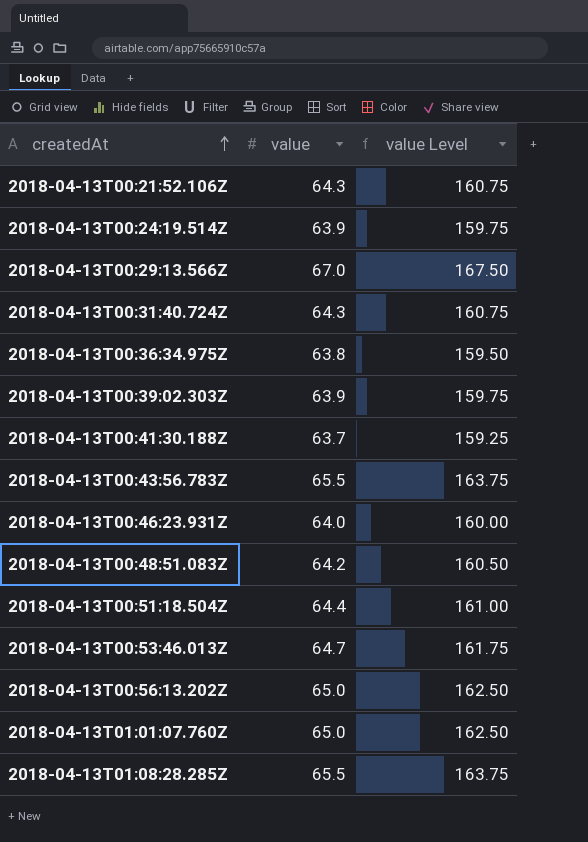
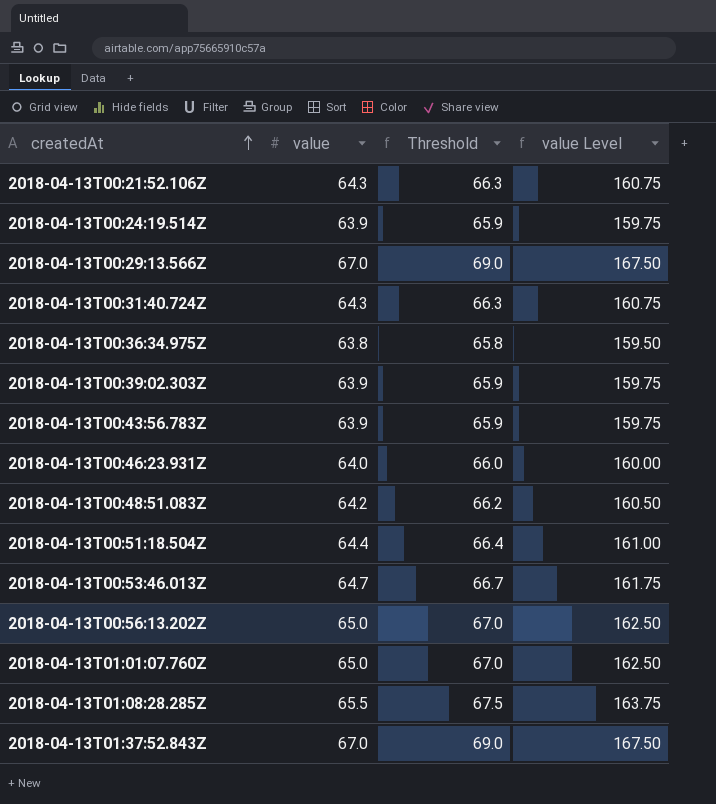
column Threshold | formula: none -> [value] + 2
row 2018-04-13T00:41:30.188Z: 63.7 | 159.25 -> none
2018-04-13T00:43:56.783Z | value: 65.5 -> 63.9
2018-04-13T00:43:56.783Z | value Level: 163.75 -> 159.75
row 2018-04-13T01:37:52.843Z: none -> 67.0 | 69.0 | 167.50

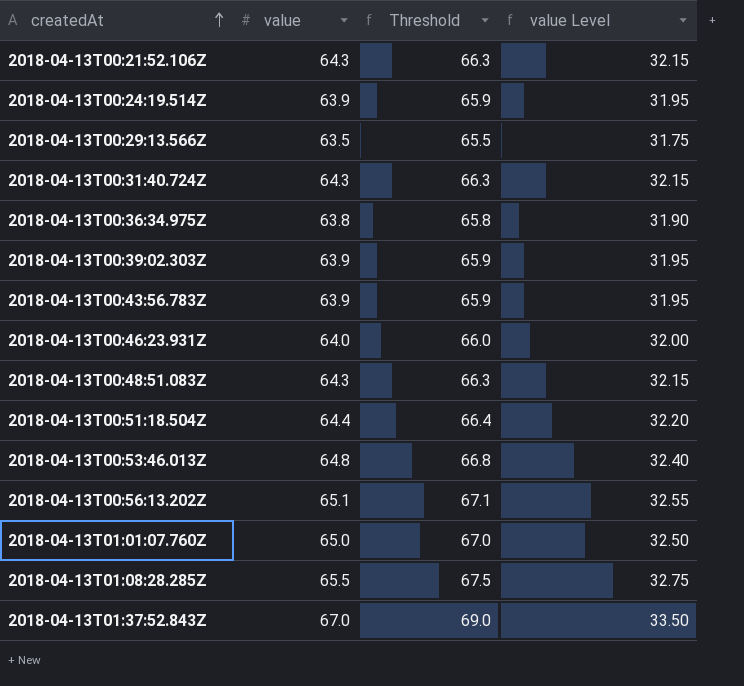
column value Level | formula: [value] * 2.5 -> [value] * 0.5
2018-04-13T00:29:13.566Z | value: 67.0 -> 63.5
2018-04-13T00:29:13.566Z | Threshold: 69.0 -> 65.5
2018-04-13T00:48:51.083Z | value: 64.2 -> 64.3
2018-04-13T00:48:51.083Z | Threshold: 66.2 -> 66.3
2018-04-13T00:53:46.013Z | value: 64.7 -> 64.8
2018-04-13T00:53:46.013Z | Threshold: 66.7 -> 66.8
2018-04-13T00:56:13.202Z | value: 65.0 -> 65.1
2018-04-13T00:56:13.202Z | Threshold: 67.0 -> 67.1

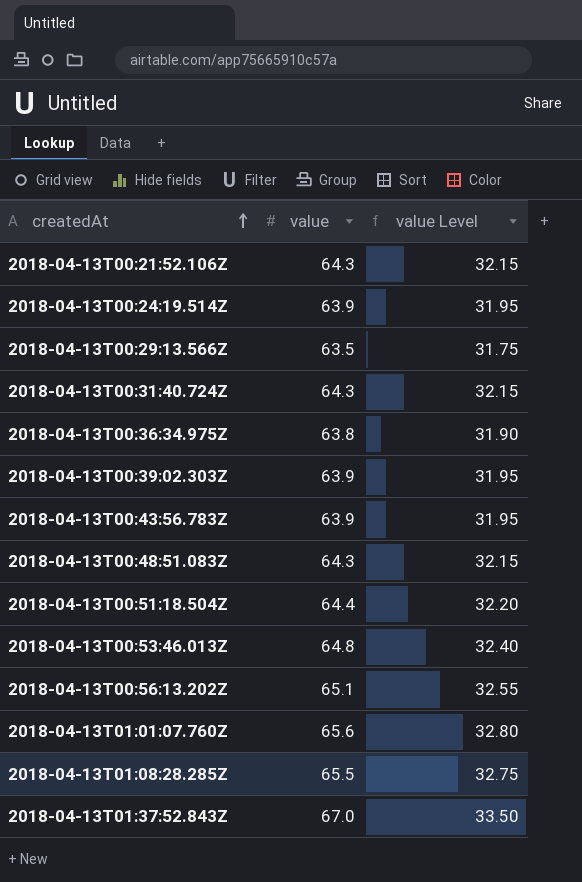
column Threshold | formula: [value] + 2 -> none
row 2018-04-13T00:46:23.931Z: 64.0 | 66.0 | 32.00 -> none
2018-04-13T01:01:07.760Z | value: 65.0 -> 65.6
2018-04-13T01:01:07.760Z | value Level: 32.50 -> 32.80

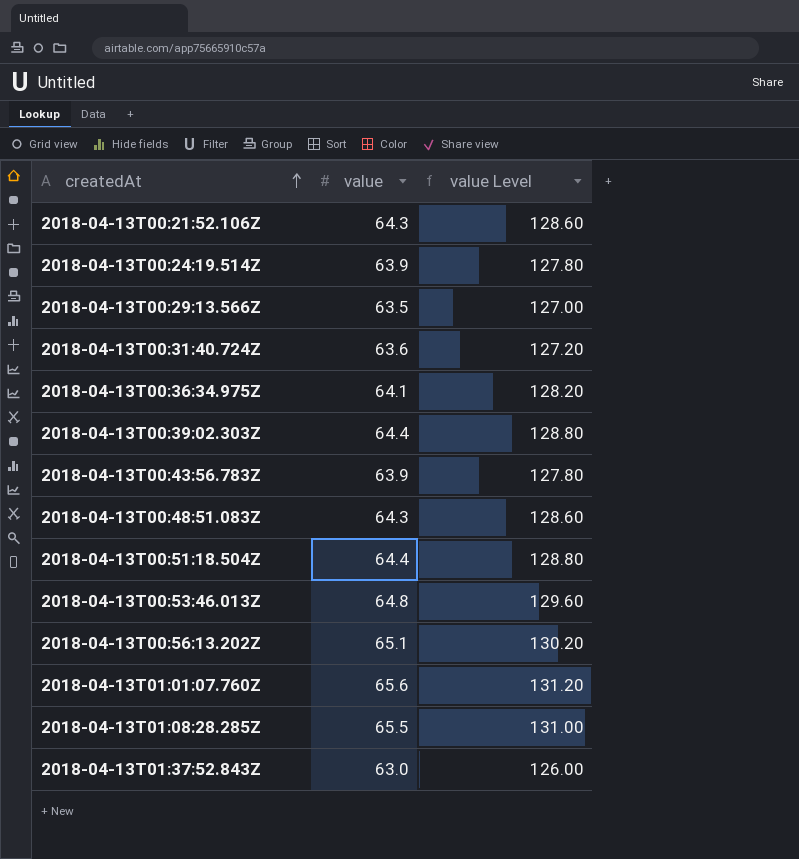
column value Level | formula: [value] * 0.5 -> [value] * 2
2018-04-13T00:31:40.724Z | value: 64.3 -> 63.6
2018-04-13T00:36:34.975Z | value: 63.8 -> 64.1
2018-04-13T00:39:02.303Z | value: 63.9 -> 64.4
2018-04-13T01:37:52.843Z | value: 67.0 -> 63.0

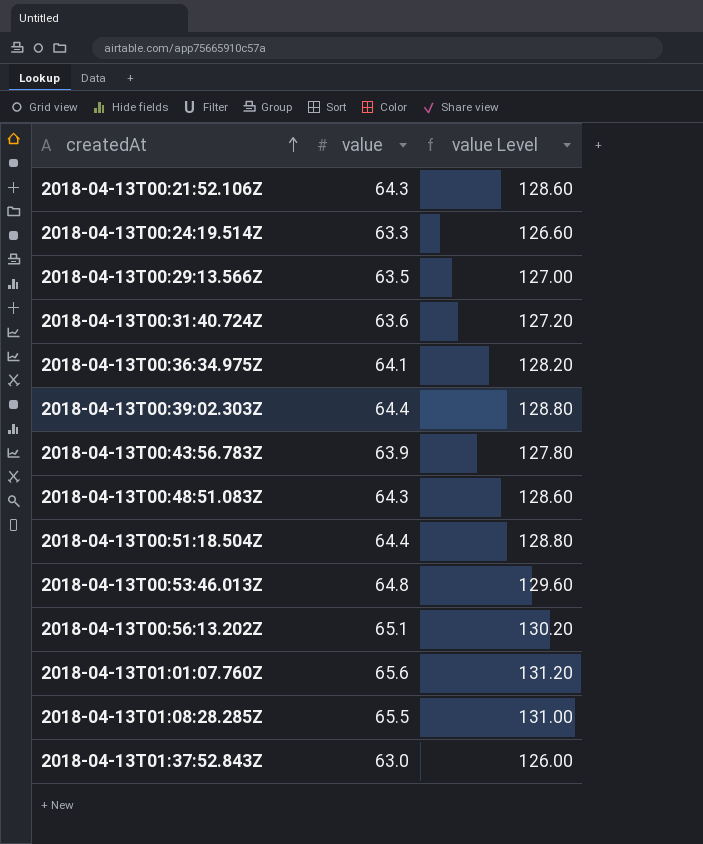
2018-04-13T00:24:19.514Z | value: 63.9 -> 63.3
2018-04-13T00:24:19.514Z | value Level: 127.80 -> 126.60

